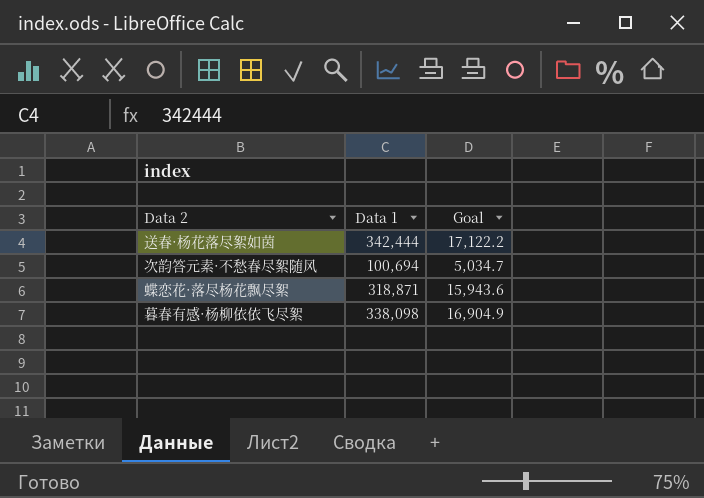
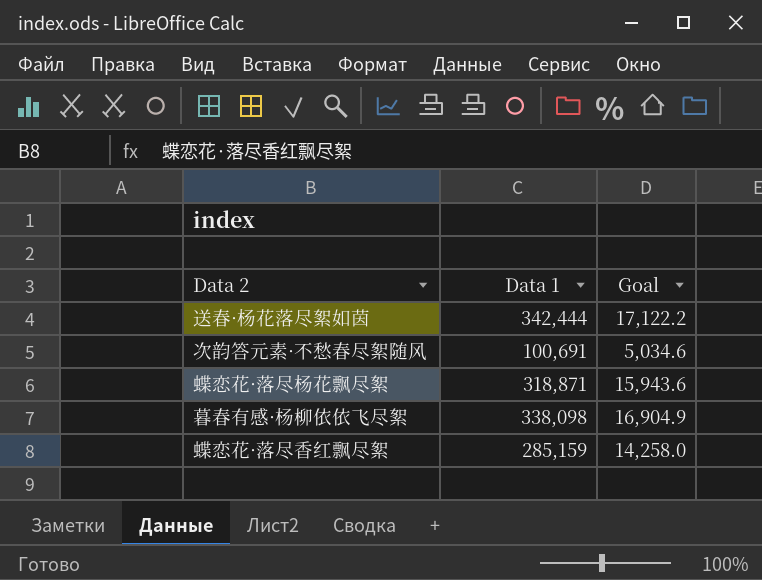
次韵答元素·不愁春尽絮随风 | Data 1: 100,694 -> 100,691
次韵答元素·不愁春尽絮随风 | Goal: 5,034.7 -> 5,034.6
row 蝶恋花·落尽香红飘尽絮: none -> 285,159 | 14,258.0

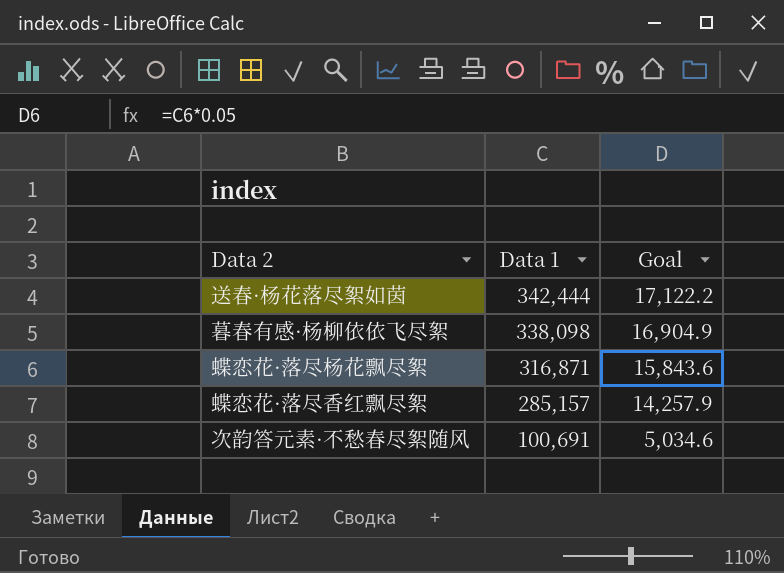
row order: none -> Data 1 descending
蝶恋花·落尽杨花飘尽絮 | Data 1: 318,871 -> 316,871
蝶恋花·落尽杨花飘尽絮 | Goal: 15,943.6 -> 15,843.6
蝶恋花·落尽香红飘尽絮 | Data 1: 285,159 -> 285,157
蝶恋花·落尽香红飘尽絮 | Goal: 14,258.0 -> 14,257.9

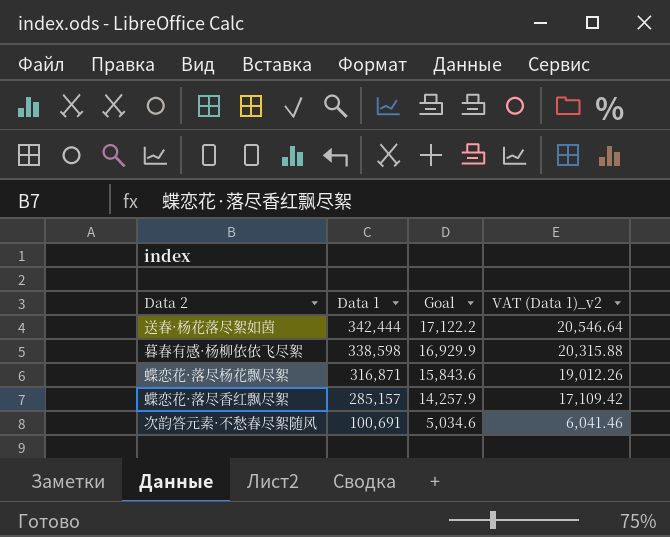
column VAT (Data 1)_v2 | formula: none -> [Data 1] * 0.06
暮春有感·杨柳依依飞尽絮 | Data 1: 338,098 -> 338,598
暮春有感·杨柳依依飞尽絮 | Goal: 16,904.9 -> 16,929.9

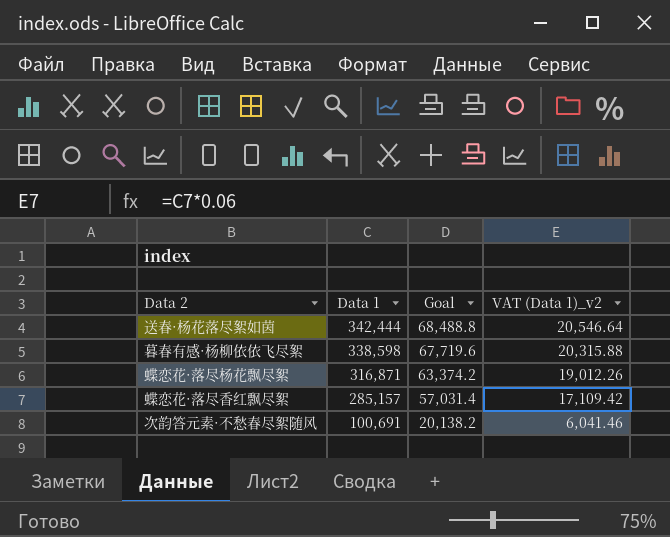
column Goal | formula: [Data 1] * 0.05 -> [Data 1] * 0.2

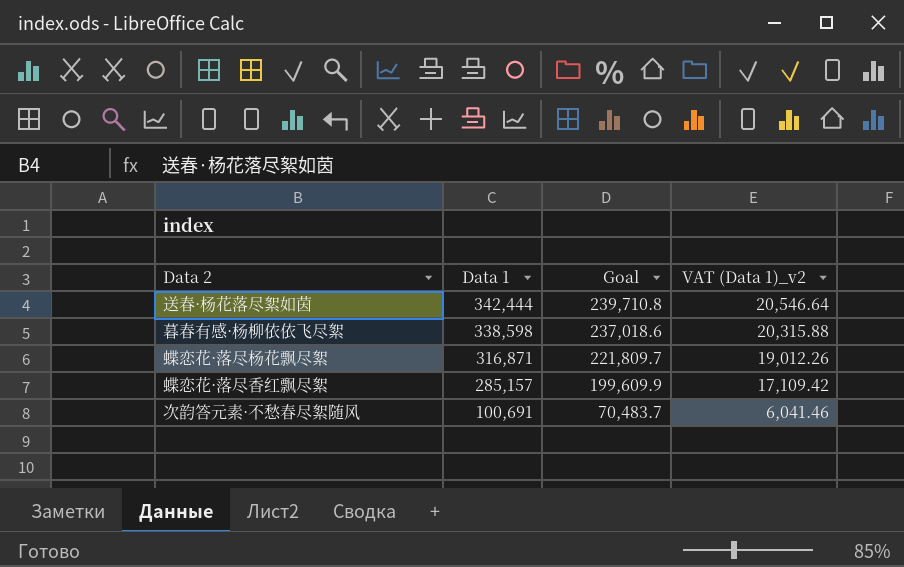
column Goal | formula: [Data 1] * 0.2 -> [Data 1] * 0.7

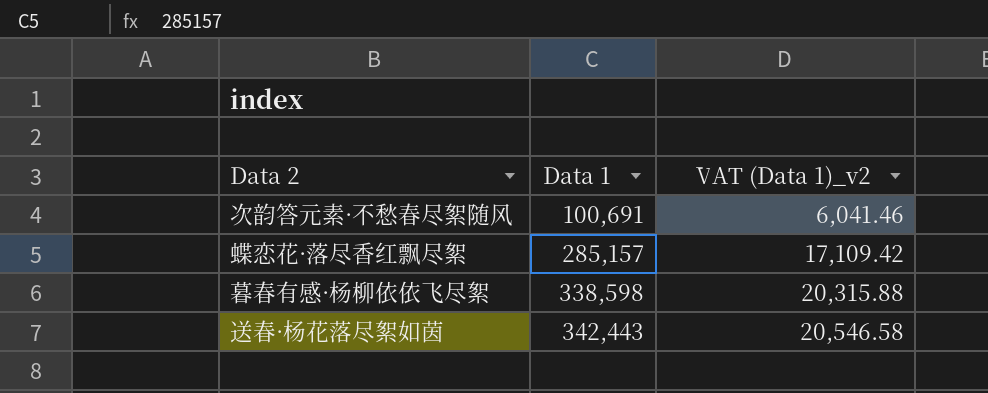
row order: Data 1 descending -> Data 1 ascending
column Goal | formula: [Data 1] * 0.7 -> none
row 蝶恋花·落尽杨花飘尽絮: 316,871 | 221,809.7 | 19,012.26 -> none
送春·杨花落尽絮如茵 | Data 1: 342,444 -> 342,443
送春·杨花落尽絮如茵 | VAT (Data 1)_v2: 20,546.64 -> 20,546.58

